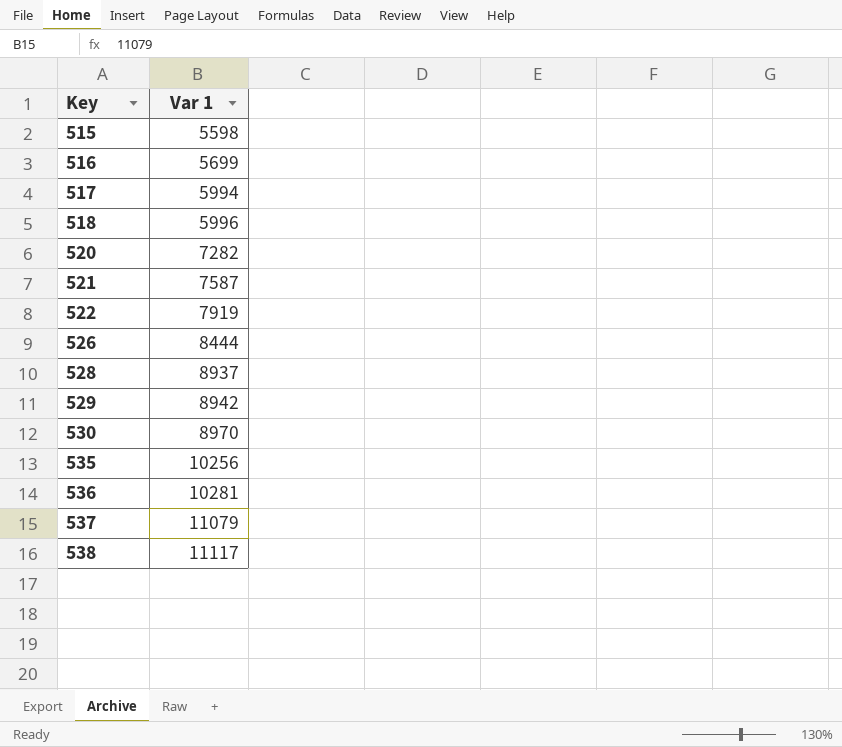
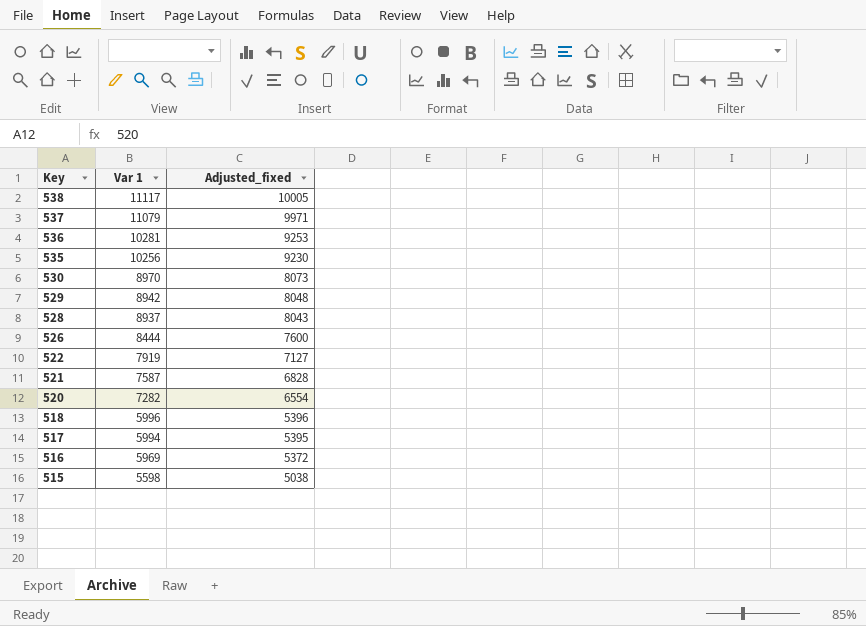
row order: Key ascending -> Key descending
column Adjusted_fixed | formula: none -> [Var 1] * 0.9
516 | Var 1: 5699 -> 5969

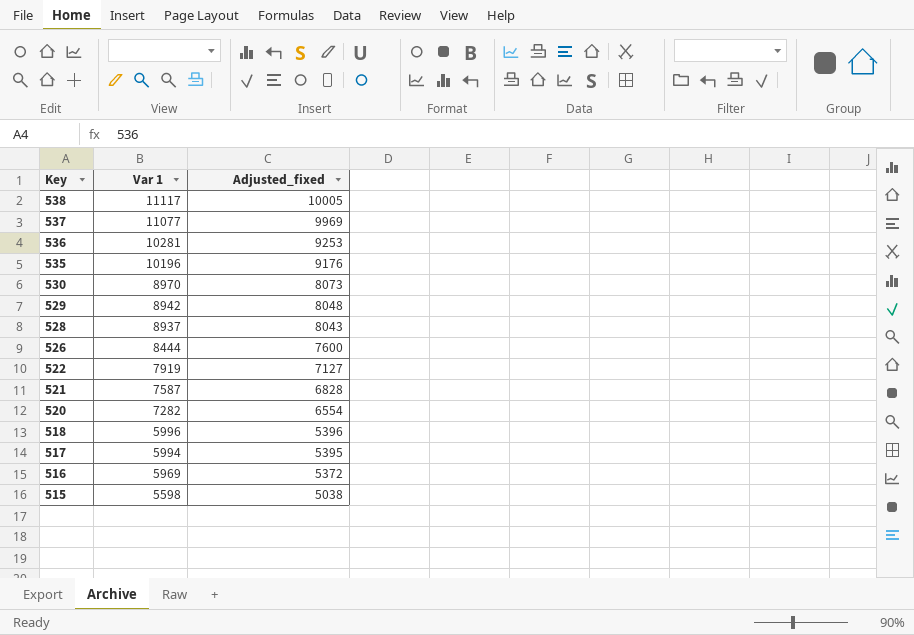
537 | Var 1: 11079 -> 11077
537 | Adjusted_fixed: 9971 -> 9969
535 | Var 1: 10256 -> 10196
535 | Adjusted_fixed: 9230 -> 9176

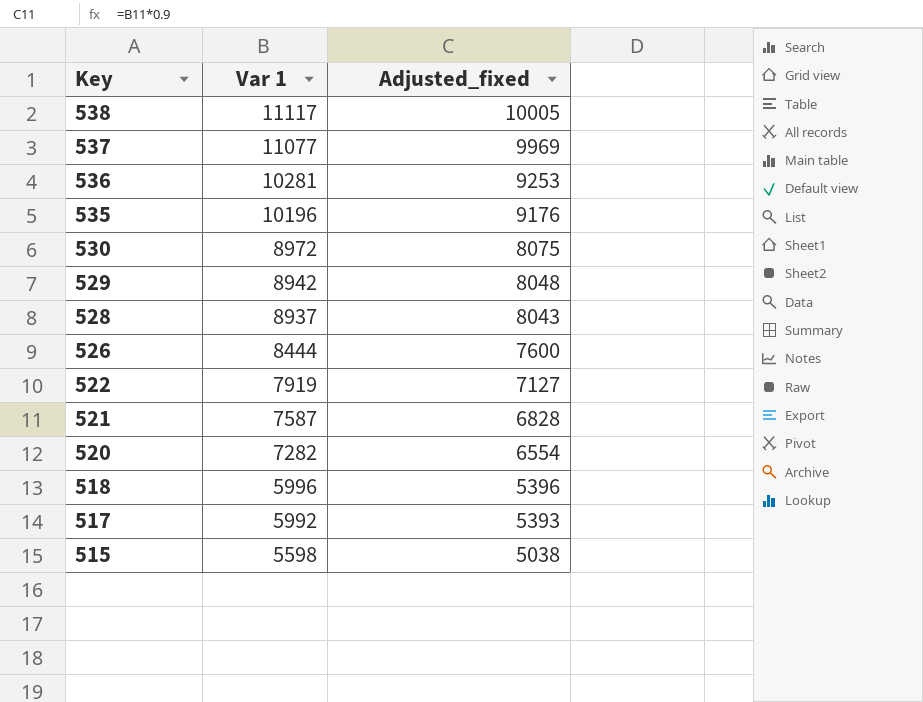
row 516: 5969 | 5372 -> none
530 | Var 1: 8970 -> 8972
530 | Adjusted_fixed: 8073 -> 8075
517 | Var 1: 5994 -> 5992
517 | Adjusted_fixed: 5395 -> 5393

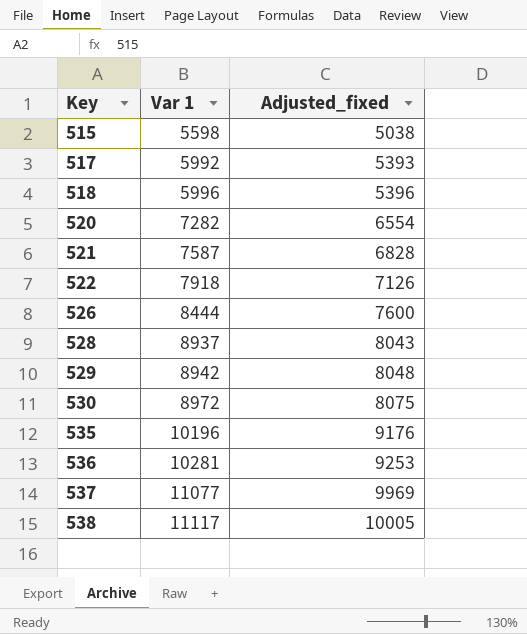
row order: Key descending -> Key ascending
522 | Var 1: 7919 -> 7918
522 | Adjusted_fixed: 7127 -> 7126

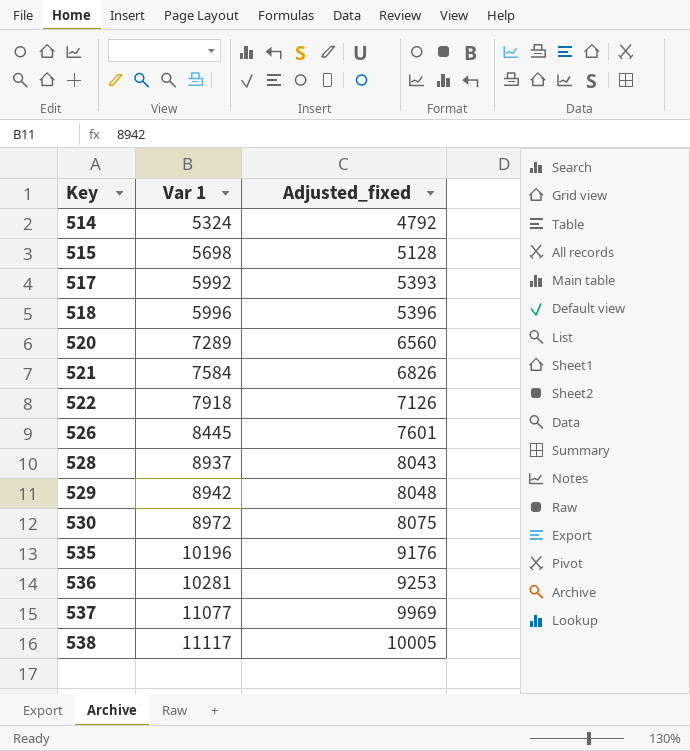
row 514: none -> 5324 | 4792
515 | Var 1: 5598 -> 5698
515 | Adjusted_fixed: 5038 -> 5128
520 | Var 1: 7282 -> 7289
520 | Adjusted_fixed: 6554 -> 6560
521 | Var 1: 7587 -> 7584
521 | Adjusted_fixed: 6828 -> 6826
526 | Var 1: 8444 -> 8445
526 | Adjusted_fixed: 7600 -> 7601

